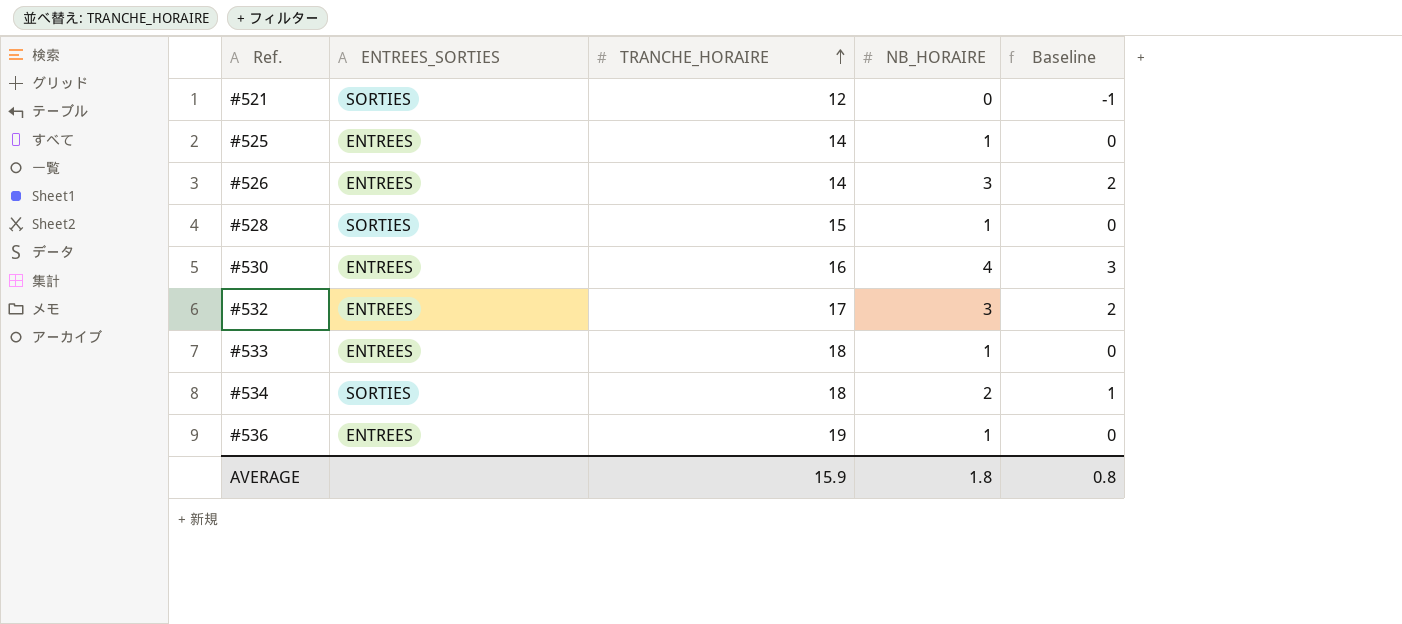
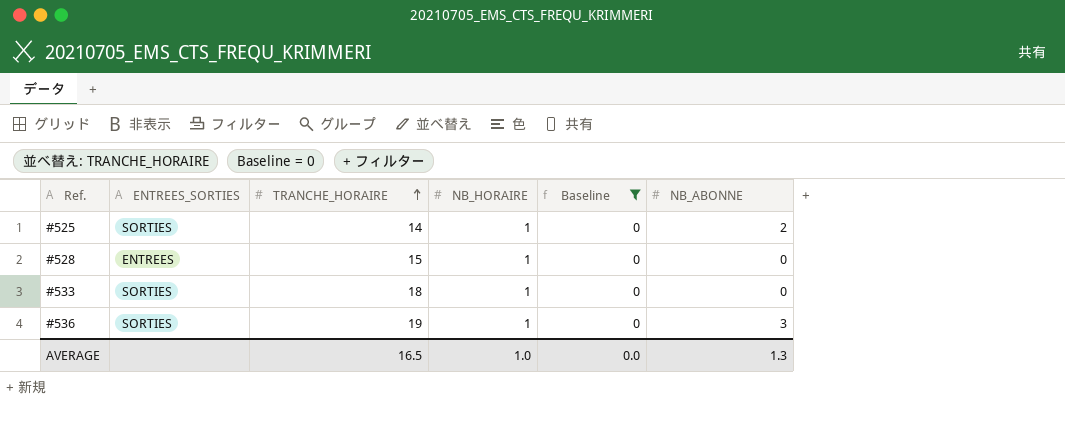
filter: none -> Baseline = 0
column NB_ABONNE | position: none -> 6
#525 | ENTREES_SORTIES: ENTREES -> SORTIES
#528 | ENTREES_SORTIES: SORTIES -> ENTREES
#533 | ENTREES_SORTIES: ENTREES -> SORTIES
#536 | ENTREES_SORTIES: ENTREES -> SORTIES
AVERAGE | TRANCHE_HORAIRE: 15.9 -> 16.5
AVERAGE | NB_HORAIRE: 1.8 -> 1.0
AVERAGE | Baseline: 0.8 -> 0.0

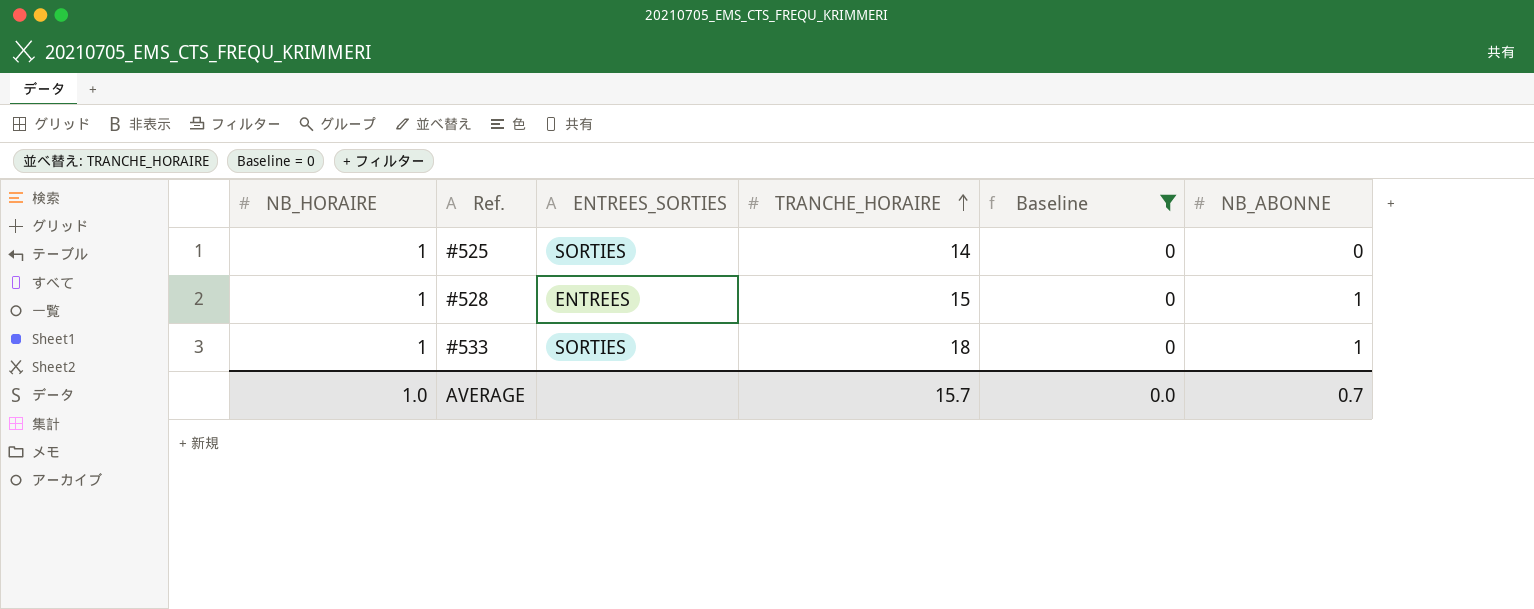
column NB_HORAIRE | position: 4 -> 1
row #536: SORTIES | 19 | 1 | 0 | 3 -> none
#525 | NB_ABONNE: 2 -> 0
#528 | NB_ABONNE: 0 -> 1
#533 | NB_ABONNE: 0 -> 1
AVERAGE | TRANCHE_HORAIRE: 16.5 -> 15.7
AVERAGE | NB_ABONNE: 1.3 -> 0.7

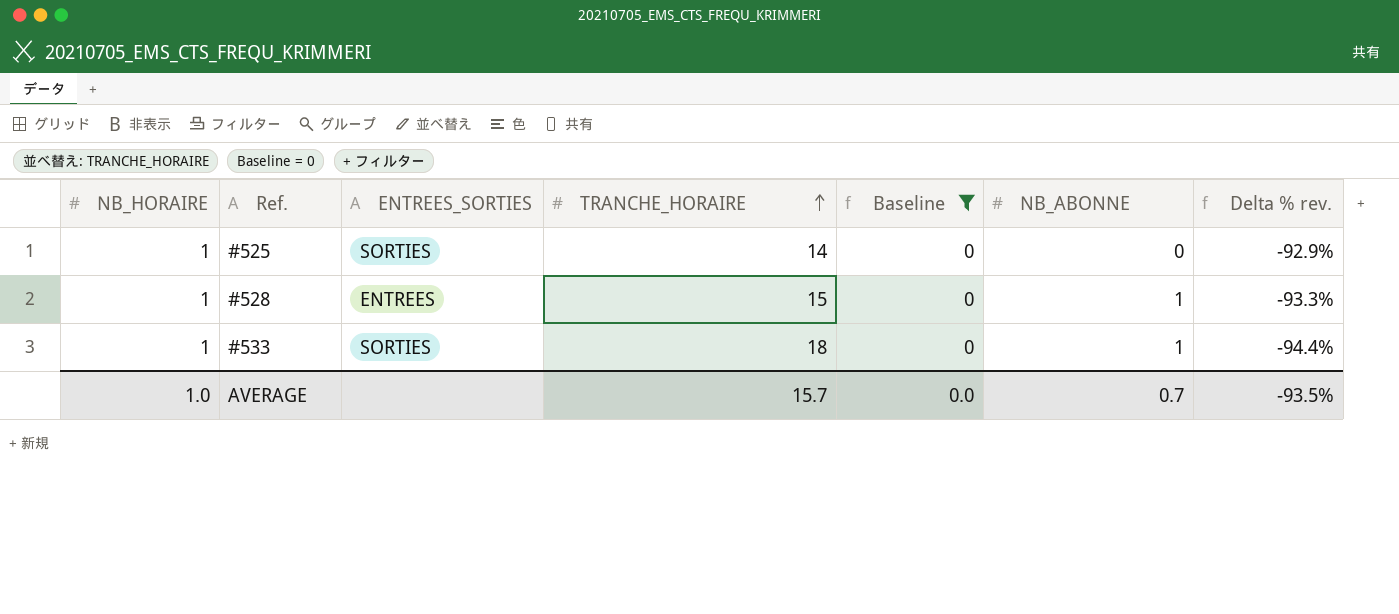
column Delta % rev. | formula: none -> ([NB_HORAIRE] - [TRANCHE_HORAIRE]) / [TRANCHE_HORAIRE]

